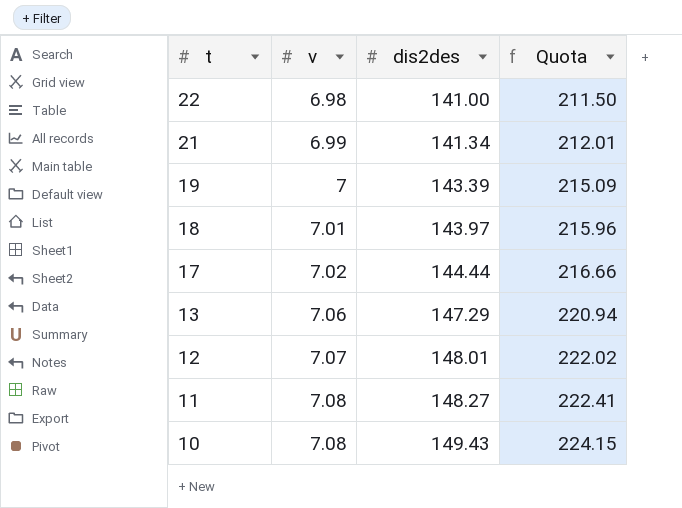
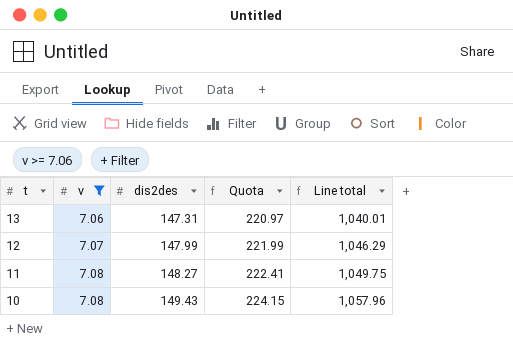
filter: none -> v >= 7.06
column Line total | formula: none -> [v] * [dis2des]
13 | dis2des: 147.29 -> 147.31
13 | Quota: 220.94 -> 220.97
12 | dis2des: 148.01 -> 147.99
12 | Quota: 222.02 -> 221.99

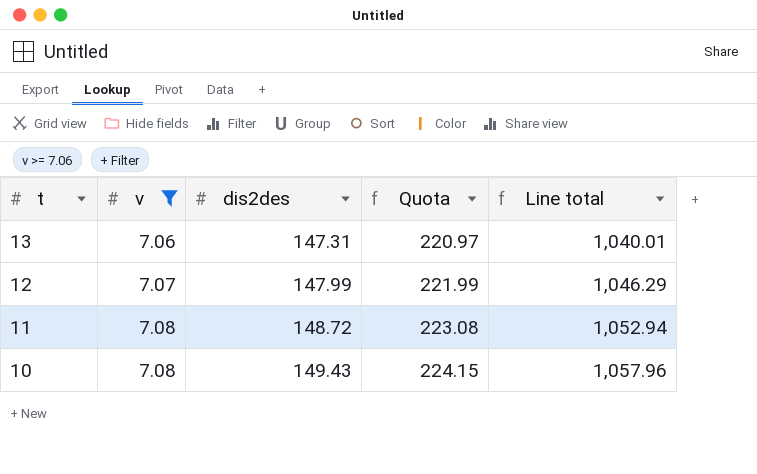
11 | dis2des: 148.27 -> 148.72
11 | Quota: 222.41 -> 223.08
11 | Line total: 1,049.75 -> 1,052.94

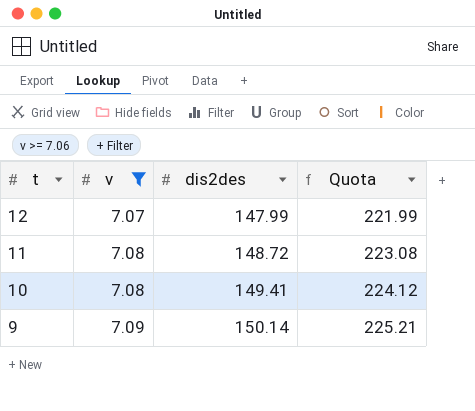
column Line total | formula: [v] * [dis2des] -> none
row 13: 7.06 | 147.31 | 220.97 | 1,040.01 -> none
10 | dis2des: 149.43 -> 149.41
10 | Quota: 224.15 -> 224.12
row 9: none -> 7.09 | 150.14 | 225.21

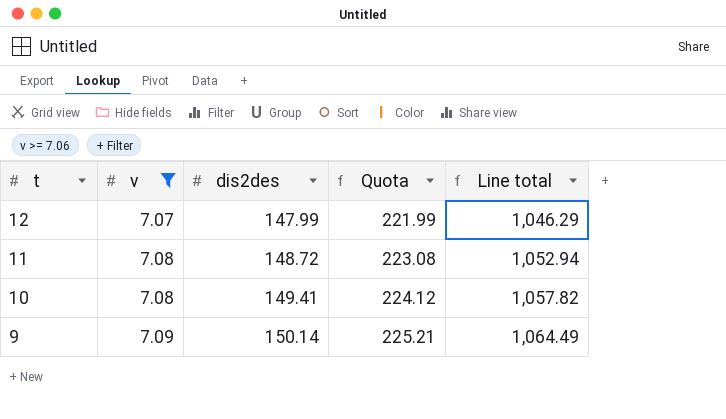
column Line total | formula: none -> [v] * [dis2des]

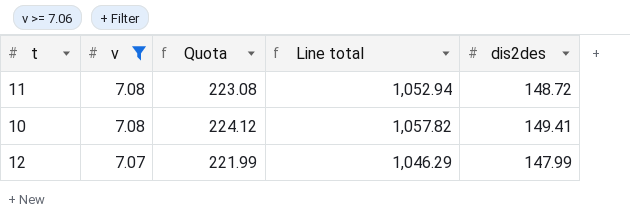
row order: t descending -> v descending
column dis2des | position: 3 -> 5
row 9: 7.09 | 150.14 | 225.21 | 1,064.49 -> none

